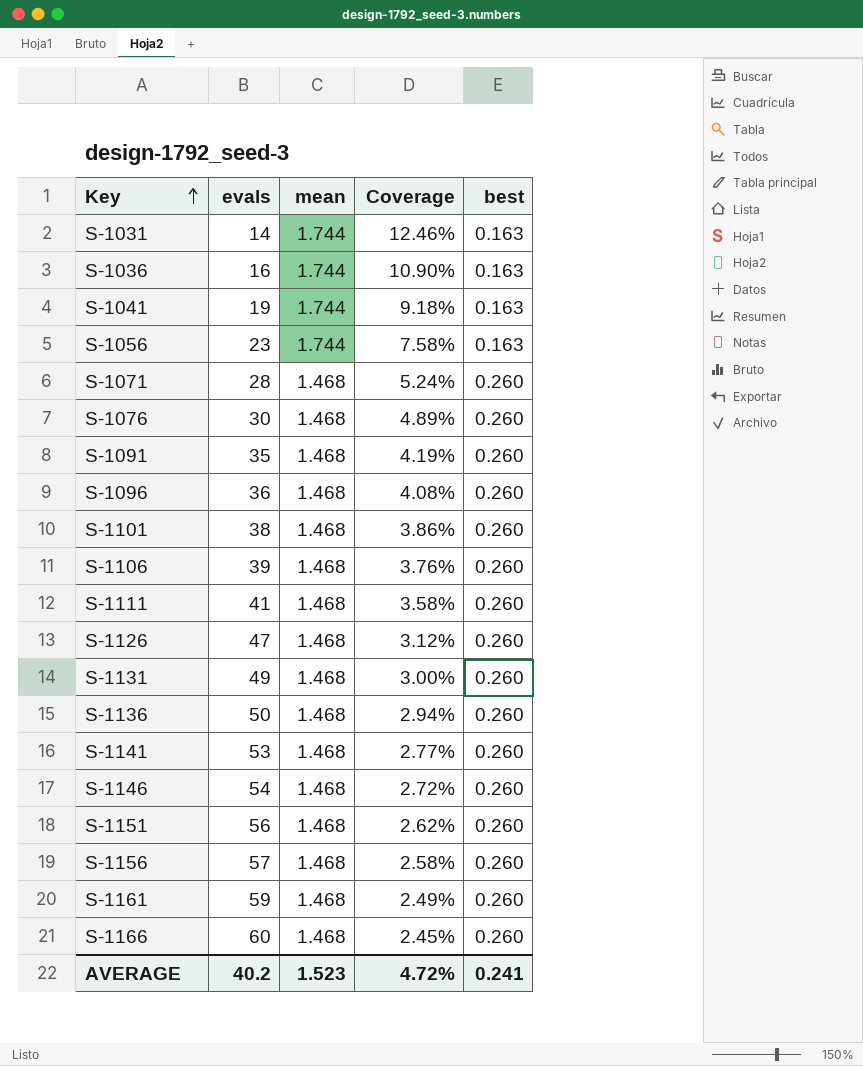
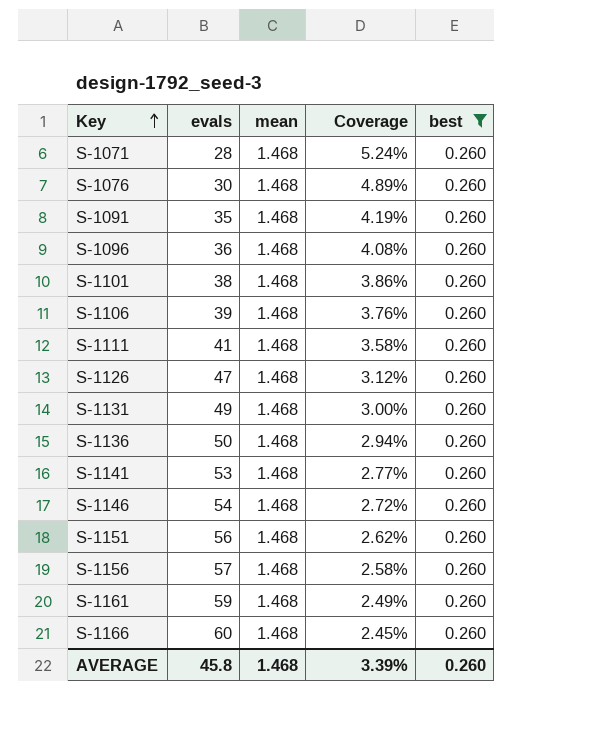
filter: none -> best = 0.260
AVERAGE | evals: 40.2 -> 45.8
AVERAGE | mean: 1.523 -> 1.468
AVERAGE | Coverage: 4.72% -> 3.39%
AVERAGE | best: 0.241 -> 0.260

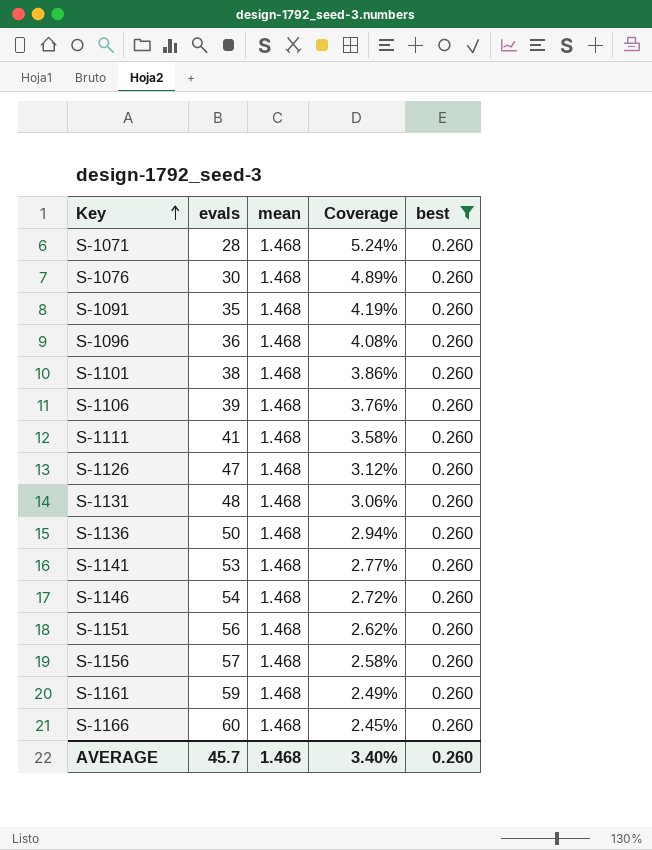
S-1131 | evals: 49 -> 48
S-1131 | Coverage: 3.00% -> 3.06%
AVERAGE | evals: 45.8 -> 45.7
AVERAGE | Coverage: 3.39% -> 3.40%

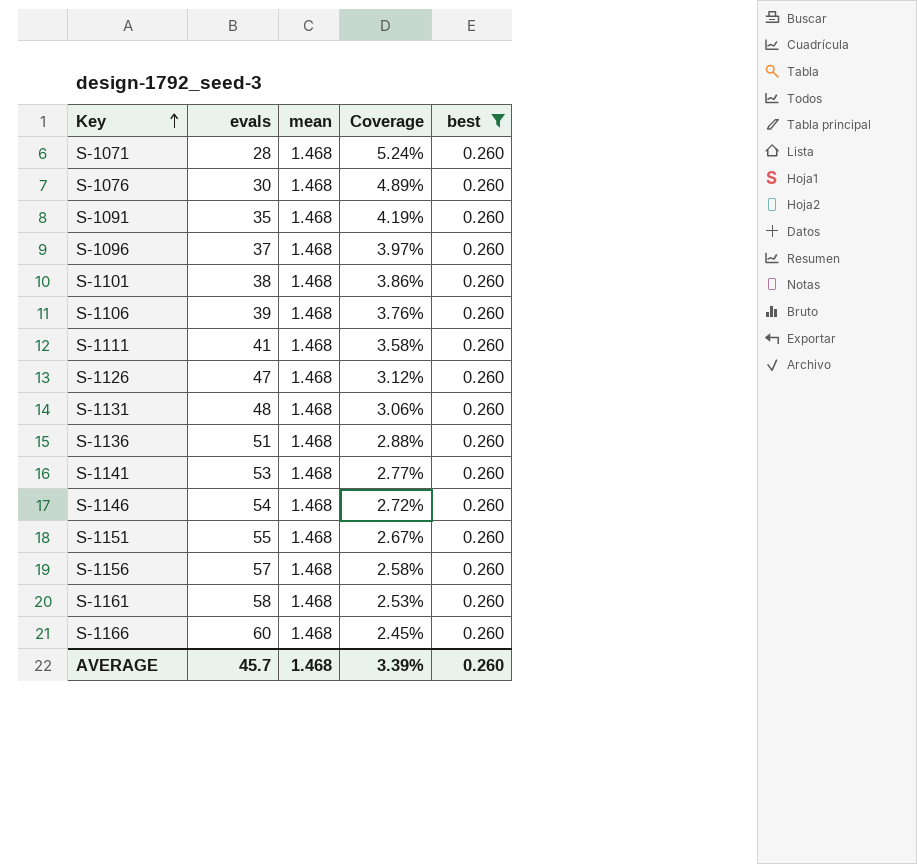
S-1096 | evals: 36 -> 37
S-1096 | Coverage: 4.08% -> 3.97%
S-1136 | evals: 50 -> 51
S-1136 | Coverage: 2.94% -> 2.88%
S-1151 | evals: 56 -> 55
S-1151 | Coverage: 2.62% -> 2.67%
S-1161 | evals: 59 -> 58
S-1161 | Coverage: 2.49% -> 2.53%
AVERAGE | Coverage: 3.40% -> 3.39%

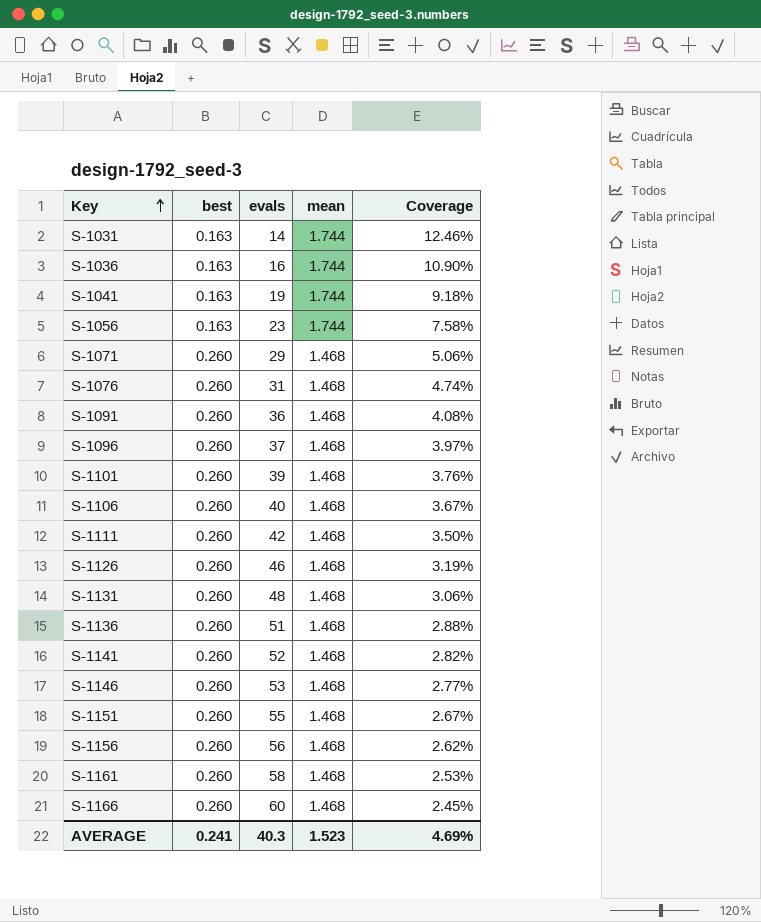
filter: best = 0.260 -> none
column best | position: 5 -> 2
S-1071 | evals: 28 -> 29
S-1071 | Coverage: 5.24% -> 5.06%
S-1076 | evals: 30 -> 31
S-1076 | Coverage: 4.89% -> 4.74%
S-1091 | evals: 35 -> 36
S-1091 | Coverage: 4.19% -> 4.08%
S-1101 | evals: 38 -> 39
S-1101 | Coverage: 3.86% -> 3.76%
S-1106 | evals: 39 -> 40
S-1106 | Coverage: 3.76% -> 3.67%
S-1111 | evals: 41 -> 42
S-1111 | Coverage: 3.58% -> 3.50%
S-1126 | evals: 47 -> 46
S-1126 | Coverage: 3.12% -> 3.19%
S-1141 | evals: 53 -> 52
S-1141 | Coverage: 2.77% -> 2.82%
S-1146 | evals: 54 -> 53
S-1146 | Coverage: 2.72% -> 2.77%
S-1156 | evals: 57 -> 56
S-1156 | Coverage: 2.58% -> 2.62%
AVERAGE | best: 0.260 -> 0.241
AVERAGE | evals: 45.7 -> 40.3
AVERAGE | mean: 1.468 -> 1.523
AVERAGE | Coverage: 3.39% -> 4.69%

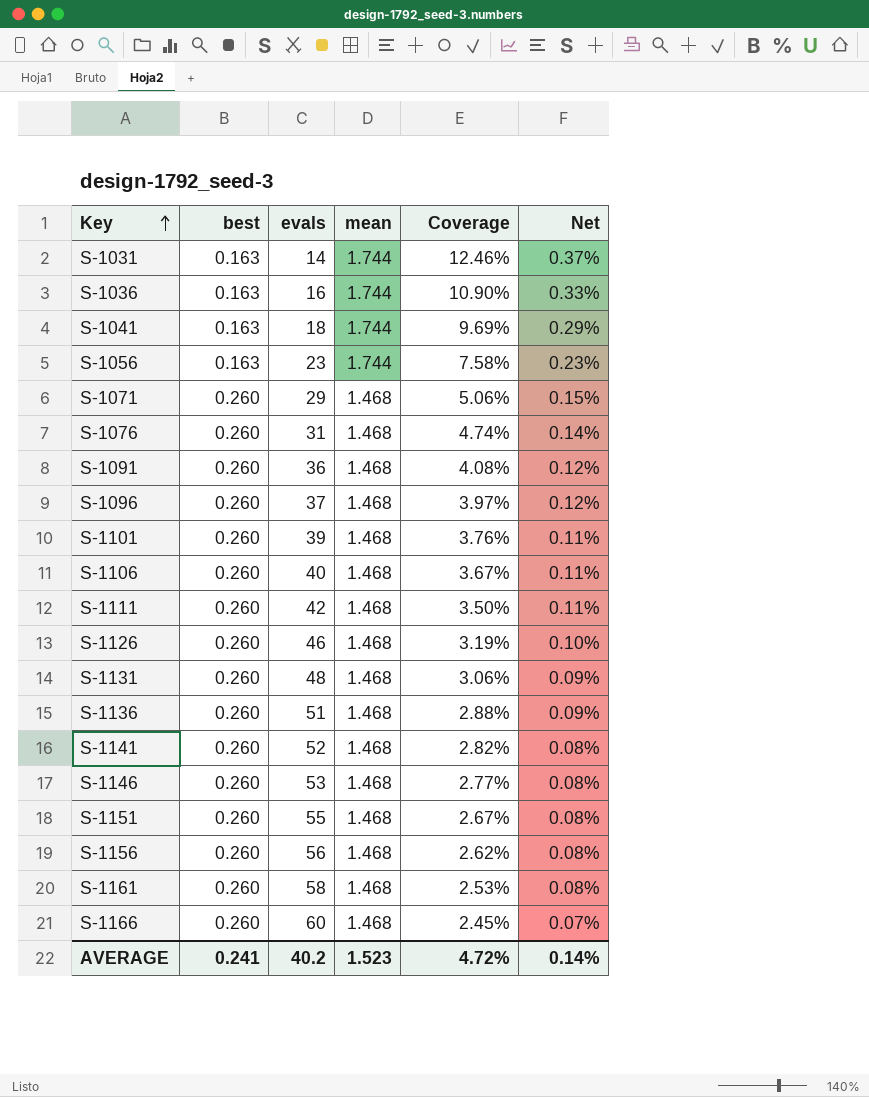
column Net | formula: none -> [Coverage] * 0.03
S-1041 | evals: 19 -> 18
S-1041 | Coverage: 9.18% -> 9.69%
AVERAGE | evals: 40.3 -> 40.2
AVERAGE | Coverage: 4.69% -> 4.72%

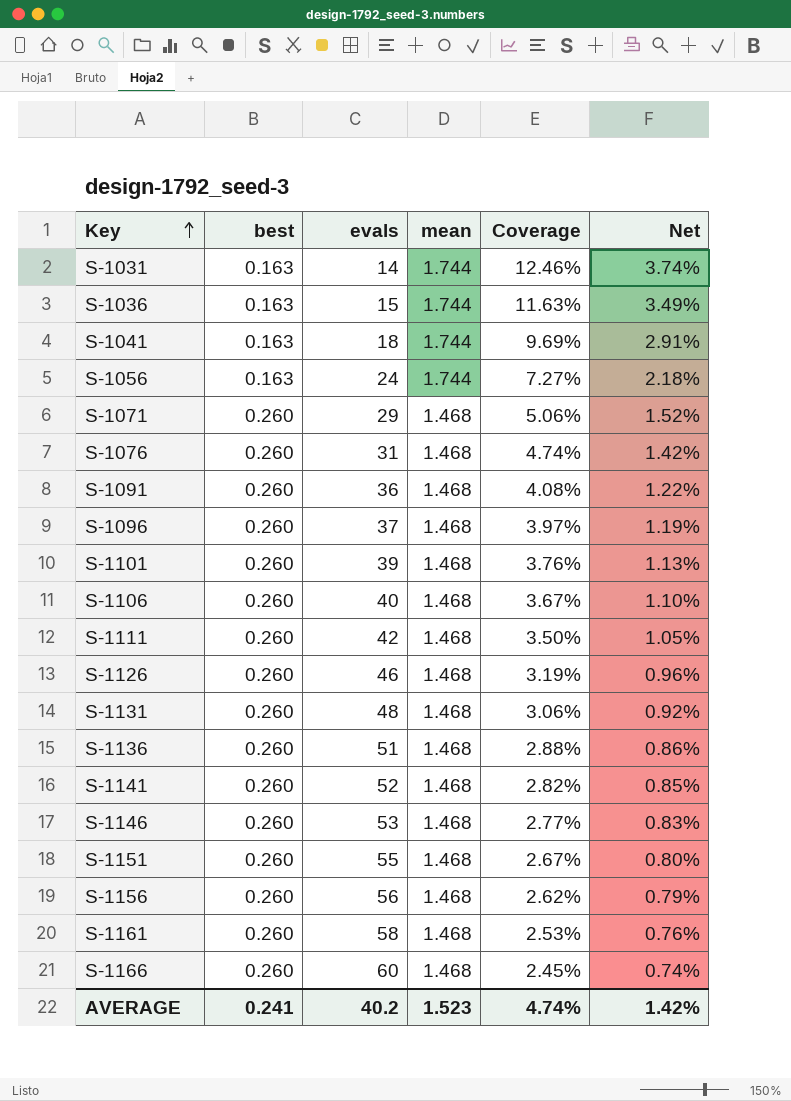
column Net | formula: [Coverage] * 0.03 -> [Coverage] * 0.3
S-1036 | evals: 16 -> 15
S-1036 | Coverage: 10.90% -> 11.63%
S-1056 | evals: 23 -> 24
S-1056 | Coverage: 7.58% -> 7.27%
AVERAGE | Coverage: 4.72% -> 4.74%
AVERAGE | Net: 0.14% -> 1.42%

